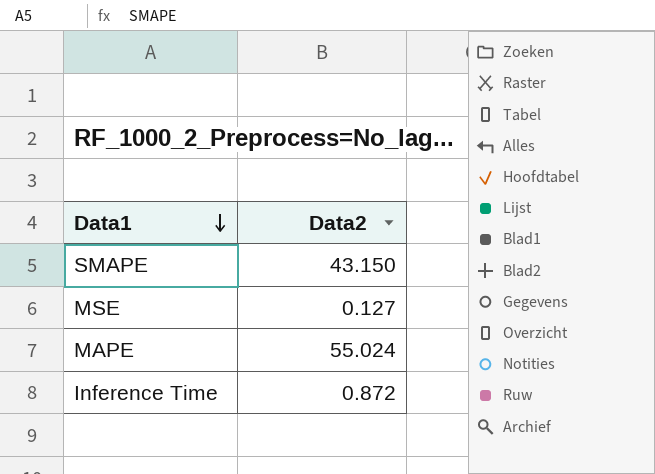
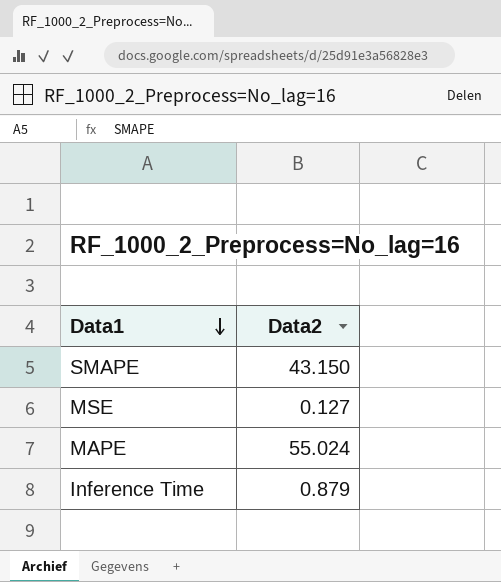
Inference Time | Data2: 0.872 -> 0.879

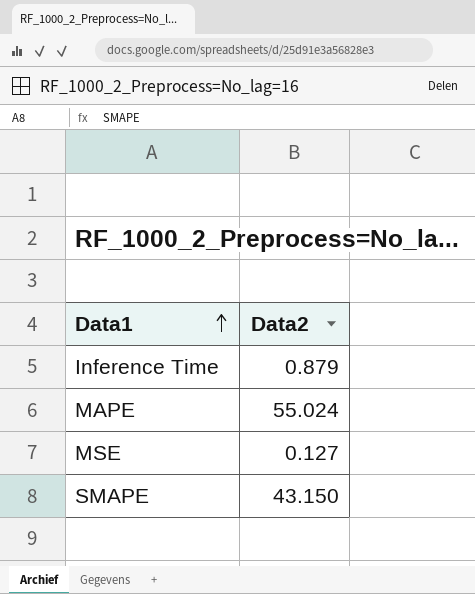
row order: Data1 descending -> Data1 ascending

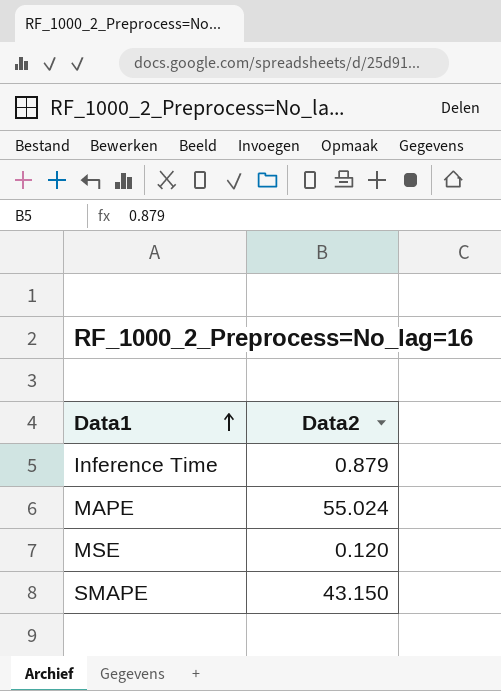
MSE | Data2: 0.127 -> 0.120

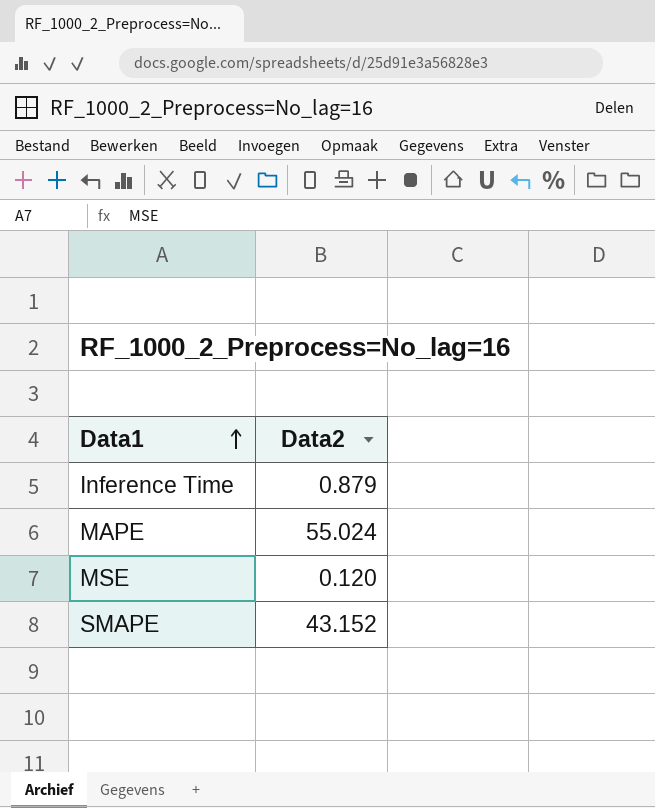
SMAPE | Data2: 43.150 -> 43.152

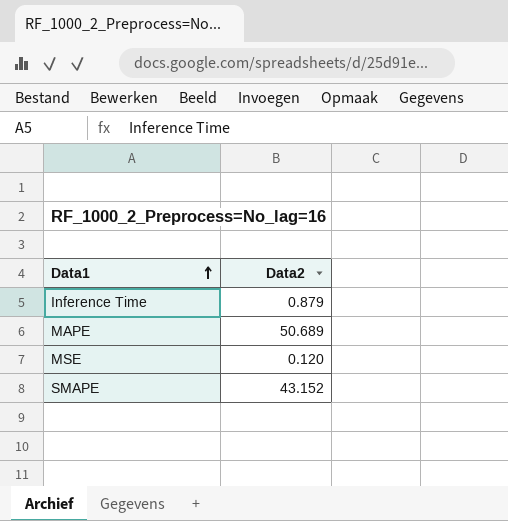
MAPE | Data2: 55.024 -> 50.689

